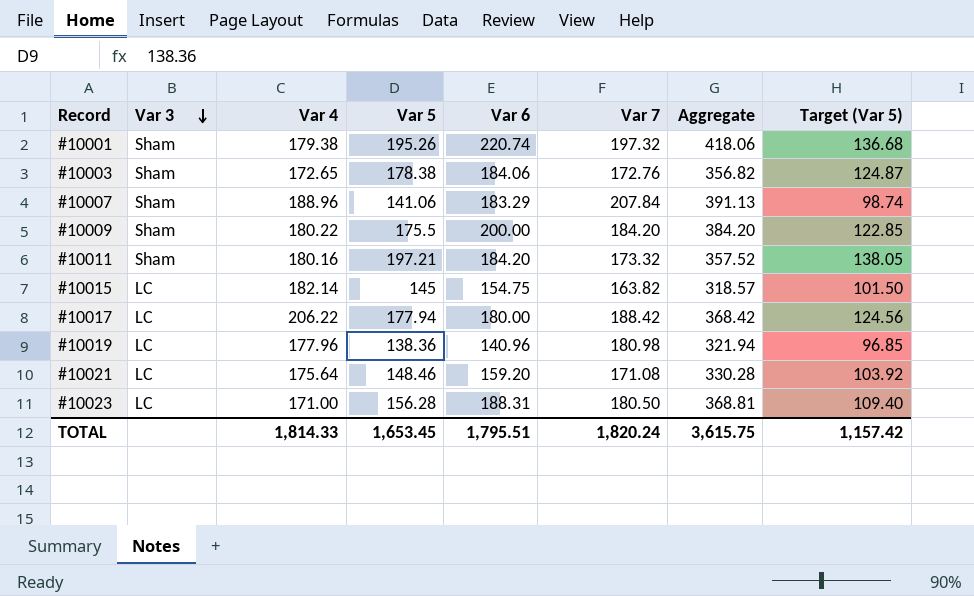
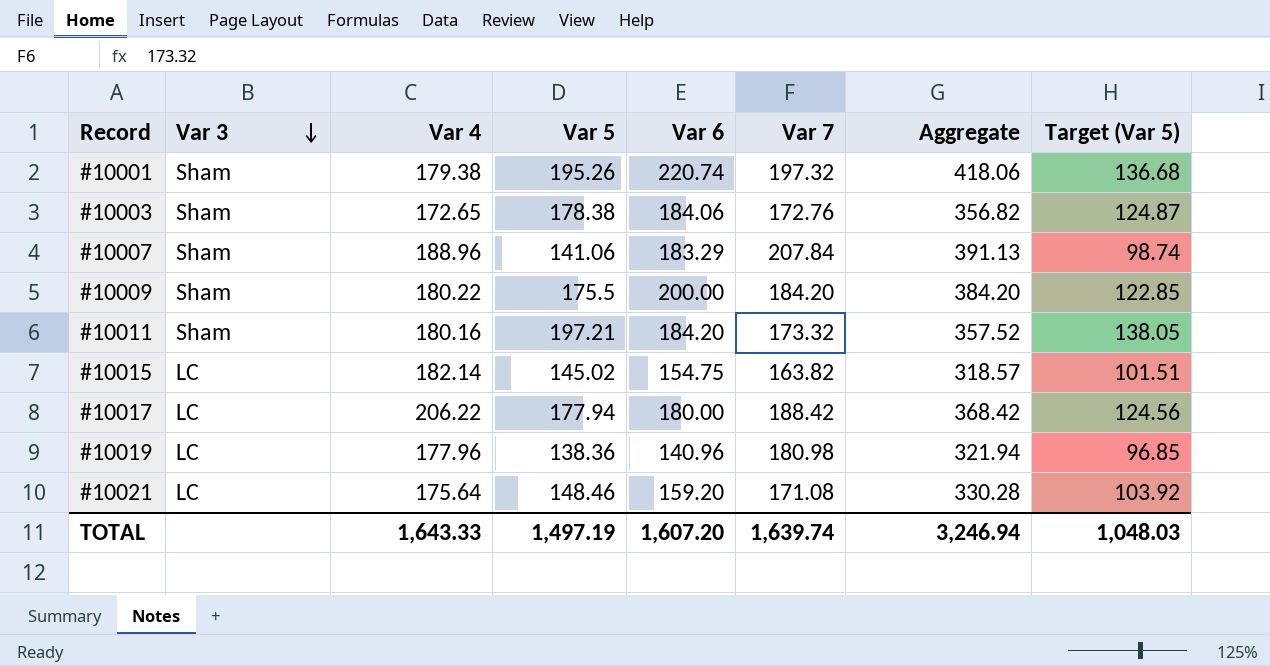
row #10023: LC | 171.00 | 156.28 | 188.31 | 180.50 | 368.81 | 109.40 -> none
#10015 | Var 5: 145 -> 145.02
#10015 | Target (Var 5): 101.50 -> 101.51
TOTAL | Var 4: 1,814.33 -> 1,643.33
TOTAL | Var 5: 1,653.45 -> 1,497.19
TOTAL | Var 6: 1,795.51 -> 1,607.20
TOTAL | Var 7: 1,820.24 -> 1,639.74
TOTAL | Aggregate: 3,615.75 -> 3,246.94
TOTAL | Target (Var 5): 1,157.42 -> 1,048.03

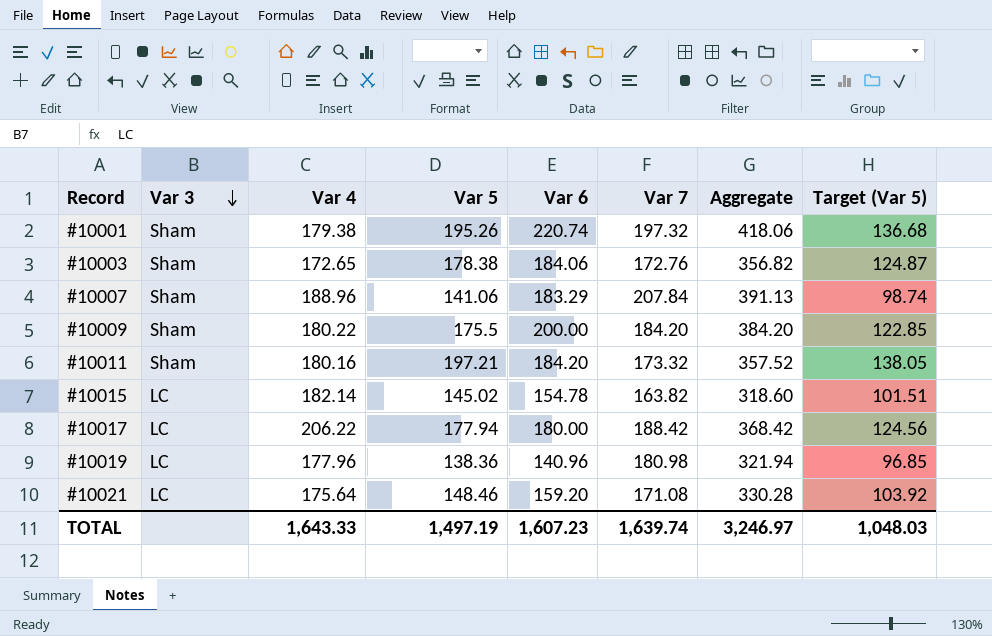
#10015 | Var 6: 154.75 -> 154.78
#10015 | Aggregate: 318.57 -> 318.60
TOTAL | Var 6: 1,607.20 -> 1,607.23
TOTAL | Aggregate: 3,246.94 -> 3,246.97

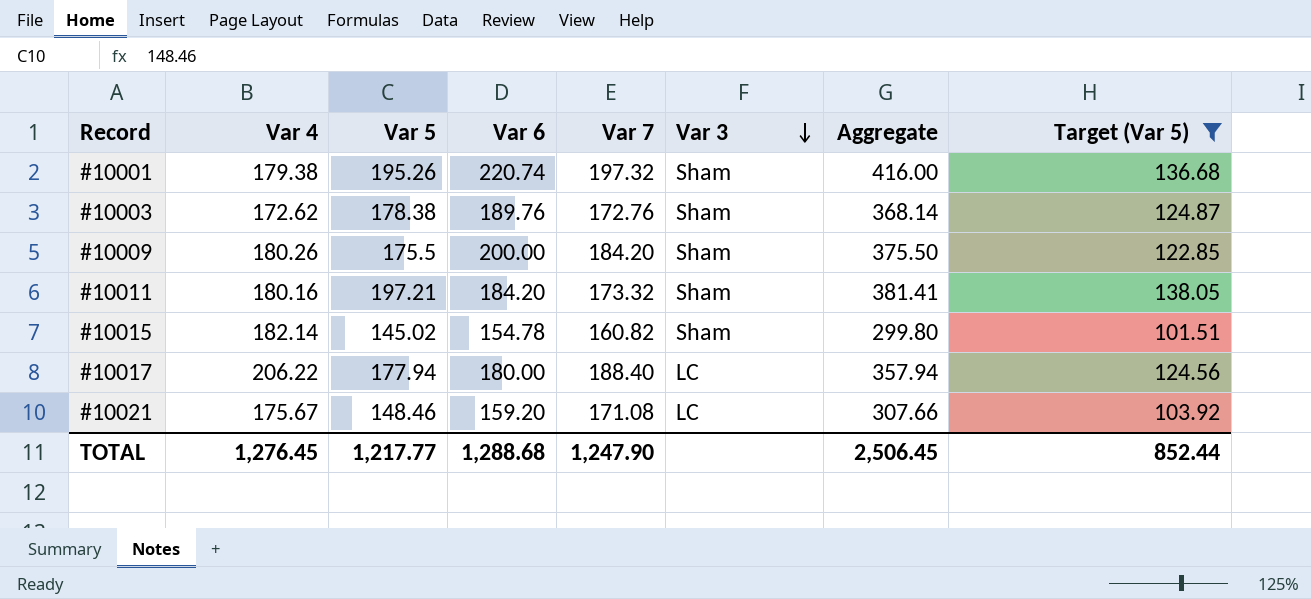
filter: none -> Target (Var 5) >= 101.51
column Var 3 | position: 2 -> 6
column Aggregate | formula: [Var 6] + [Var 7] -> [Var 5] + [Var 6]
#10003 | Var 4: 172.65 -> 172.62
#10003 | Var 6: 184.06 -> 189.76
#10009 | Var 4: 180.22 -> 180.26
#10015 | Var 7: 163.82 -> 160.82
#10015 | Var 3: LC -> Sham
#10017 | Var 7: 188.42 -> 188.40
#10021 | Var 4: 175.64 -> 175.67
TOTAL | Var 4: 1,643.33 -> 1,276.45
TOTAL | Var 5: 1,497.19 -> 1,217.77
TOTAL | Var 6: 1,607.23 -> 1,288.68
TOTAL | Var 7: 1,639.74 -> 1,247.90
TOTAL | Aggregate: 3,246.97 -> 2,506.45
TOTAL | Target (Var 5): 1,048.03 -> 852.44

